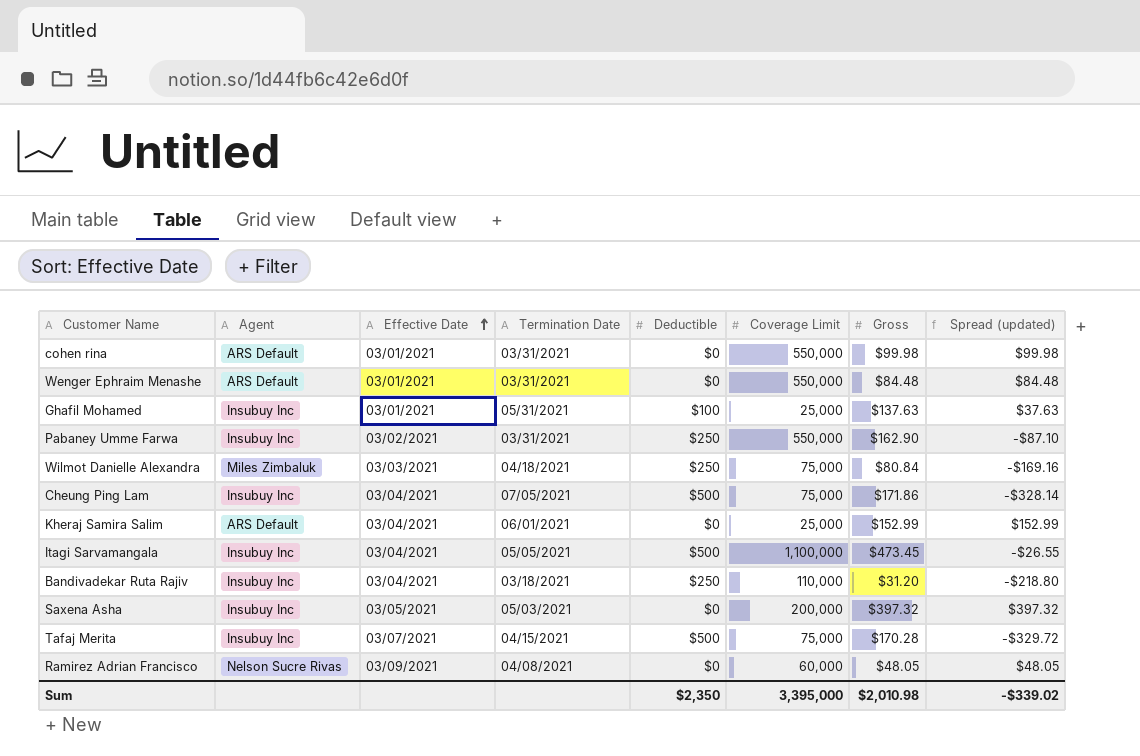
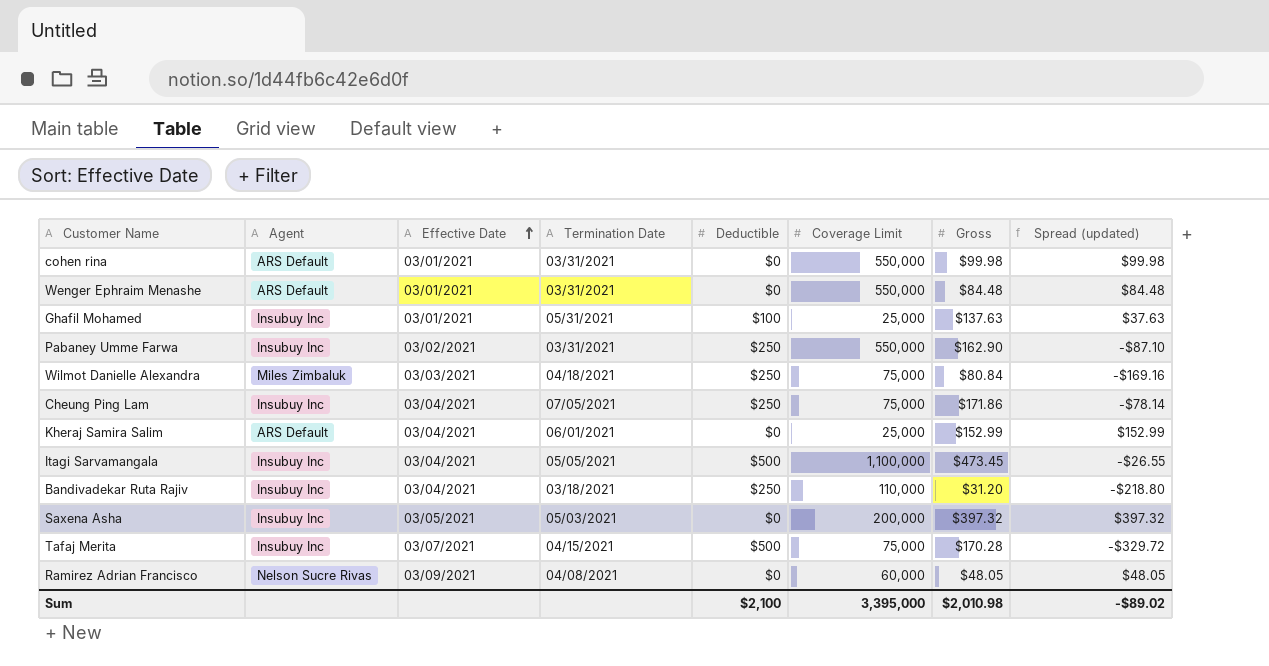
Cheung Ping Lam | Deductible: $500 -> $250
Cheung Ping Lam | Spread (updated): -$328.14 -> -$78.14
Sum | Deductible: $2,350 -> $2,100
Sum | Spread (updated): -$339.02 -> -$89.02

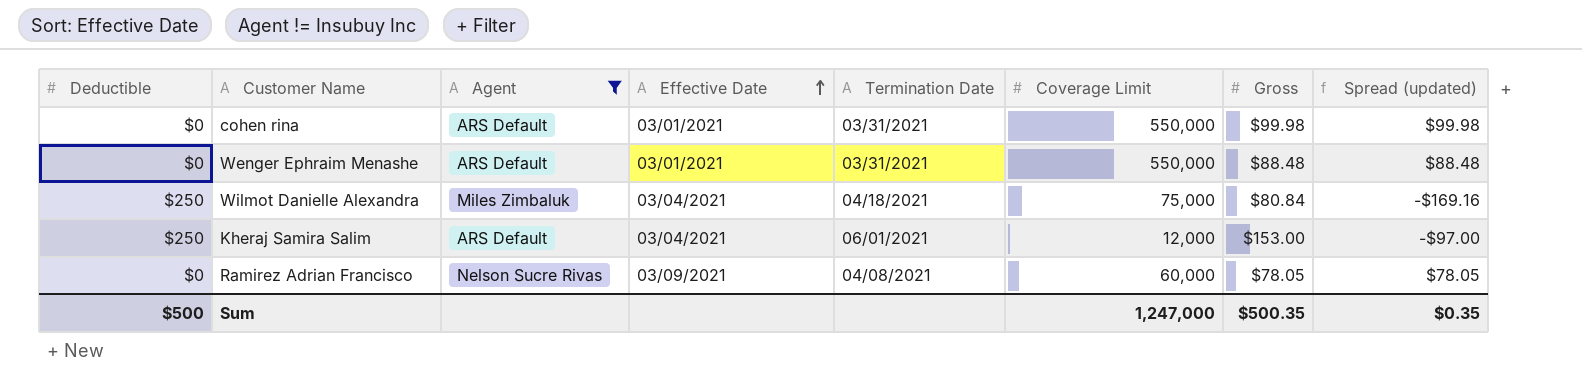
filter: none -> Agent != Insubuy Inc
column Deductible | position: 5 -> 1
Wenger Ephraim Menashe | Gross: $84.48 -> $88.48
Wenger Ephraim Menashe | Spread (updated): $84.48 -> $88.48
Wilmot Danielle Alexandra | Effective Date: 03/03/2021 -> 03/04/2021
Kheraj Samira Salim | Deductible: $0 -> $250
Kheraj Samira Salim | Coverage Limit: 25,000 -> 12,000
Kheraj Samira Salim | Gross: $152.99 -> $153.00
Kheraj Samira Salim | Spread (updated): $152.99 -> -$97.00
Ramirez Adrian Francisco | Gross: $48.05 -> $78.05
Ramirez Adrian Francisco | Spread (updated): $48.05 -> $78.05
Sum | Deductible: $2,100 -> $500
Sum | Coverage Limit: 3,395,000 -> 1,247,000
Sum | Gross: $2,010.98 -> $500.35
Sum | Spread (updated): -$89.02 -> $0.35

